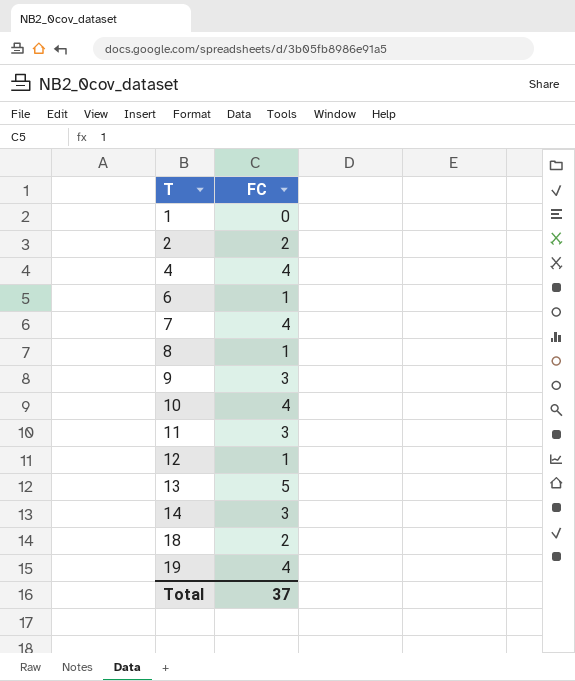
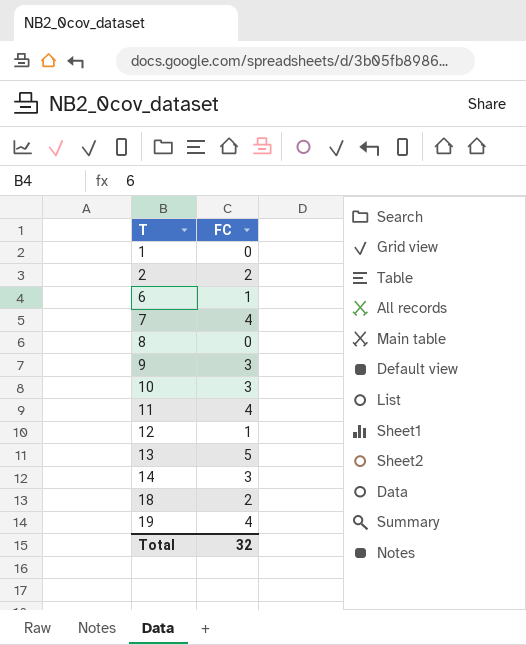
row 4: 4 -> none
8 | FC: 1 -> 0
10 | FC: 4 -> 3
11 | FC: 3 -> 4
Total | FC: 37 -> 32

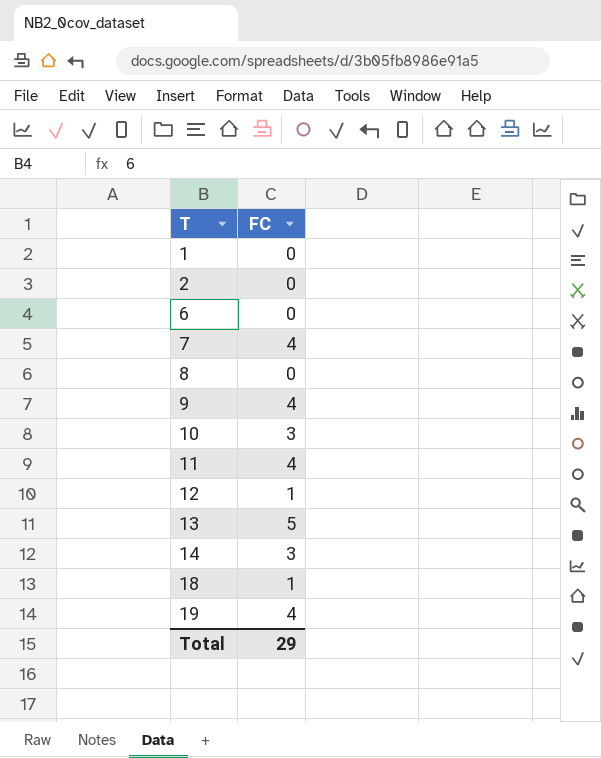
2 | FC: 2 -> 0
6 | FC: 1 -> 0
9 | FC: 3 -> 4
18 | FC: 2 -> 1
Total | FC: 32 -> 29

